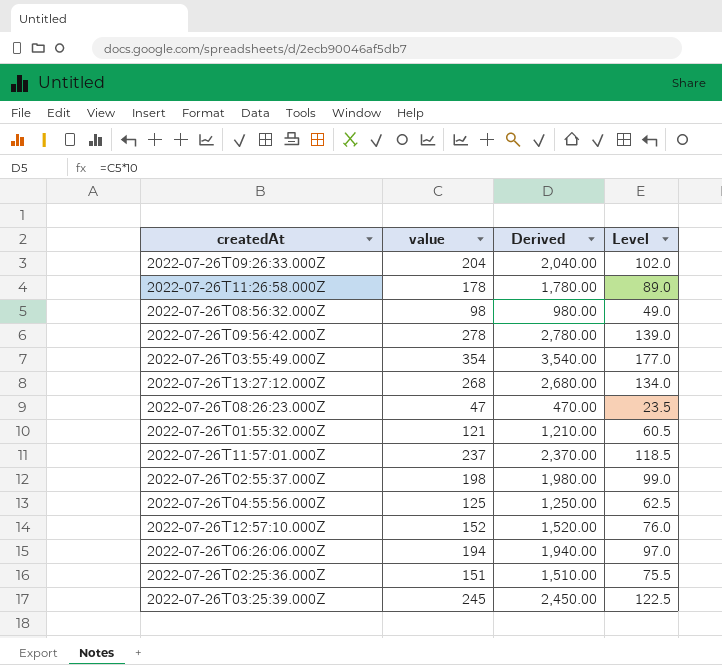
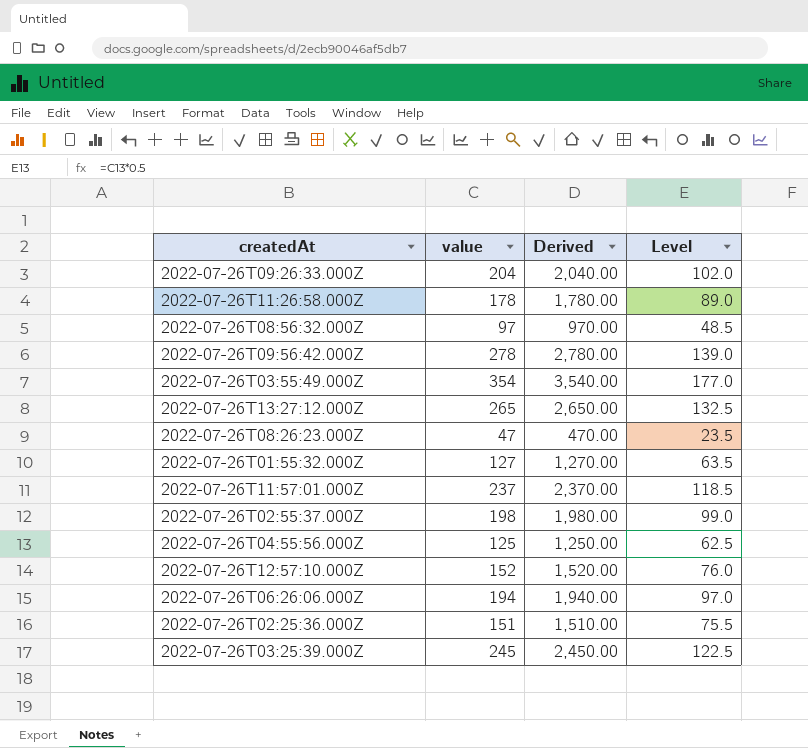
2022-07-26T08:56:32.000Z | value: 98 -> 97
2022-07-26T08:56:32.000Z | Derived: 980.00 -> 970.00
2022-07-26T08:56:32.000Z | Level: 49.0 -> 48.5
2022-07-26T13:27:12.000Z | value: 268 -> 265
2022-07-26T13:27:12.000Z | Derived: 2,680.00 -> 2,650.00
2022-07-26T13:27:12.000Z | Level: 134.0 -> 132.5
2022-07-26T01:55:32.000Z | value: 121 -> 127
2022-07-26T01:55:32.000Z | Derived: 1,210.00 -> 1,270.00
2022-07-26T01:55:32.000Z | Level: 60.5 -> 63.5

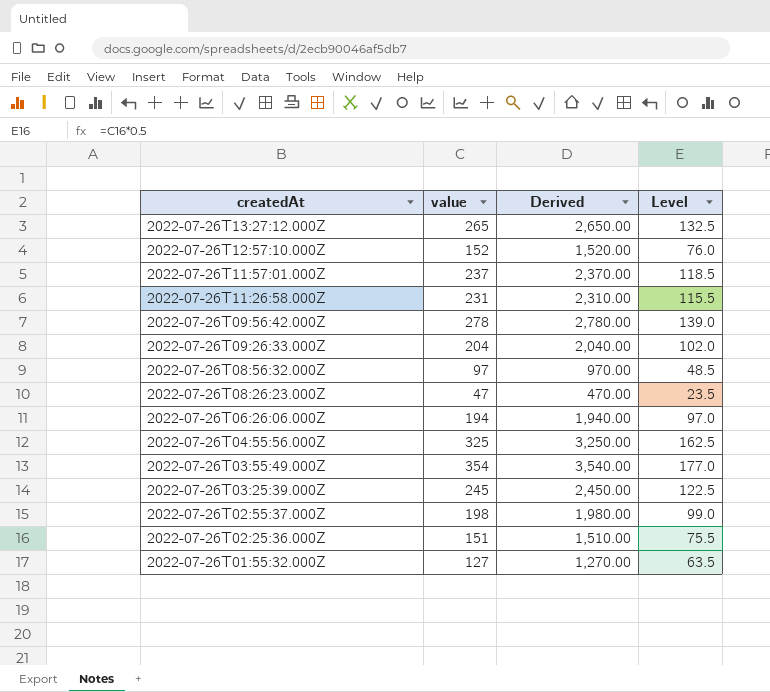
row order: none -> createdAt descending
2022-07-26T11:26:58.000Z | value: 178 -> 231
2022-07-26T11:26:58.000Z | Derived: 1,780.00 -> 2,310.00
2022-07-26T11:26:58.000Z | Level: 89.0 -> 115.5
2022-07-26T04:55:56.000Z | value: 125 -> 325
2022-07-26T04:55:56.000Z | Derived: 1,250.00 -> 3,250.00
2022-07-26T04:55:56.000Z | Level: 62.5 -> 162.5

